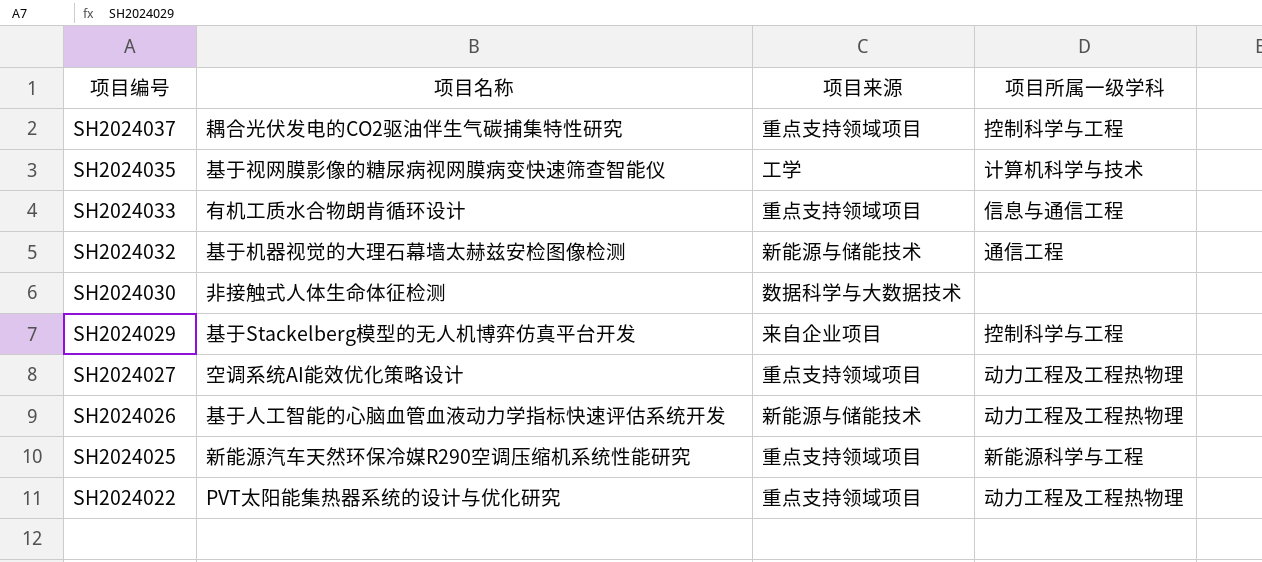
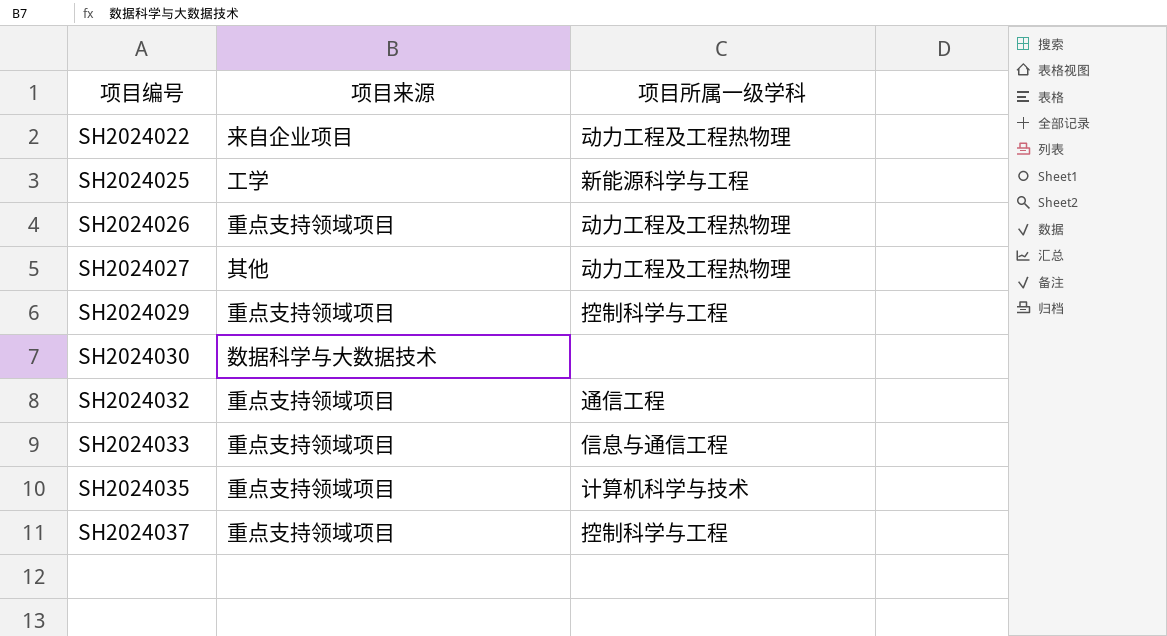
row order: 项目编号 descending -> 项目编号 ascending
column 项目名称 | position: 2 -> none
SH2024022 | 项目来源: 重点支持领域项目 -> 来自企业项目
SH2024025 | 项目来源: 重点支持领域项目 -> 工学
SH2024026 | 项目来源: 新能源与储能技术 -> 重点支持领域项目
SH2024027 | 项目来源: 重点支持领域项目 -> 其他
SH2024029 | 项目来源: 来自企业项目 -> 重点支持领域项目
SH2024032 | 项目来源: 新能源与储能技术 -> 重点支持领域项目
SH2024035 | 项目来源: 工学 -> 重点支持领域项目

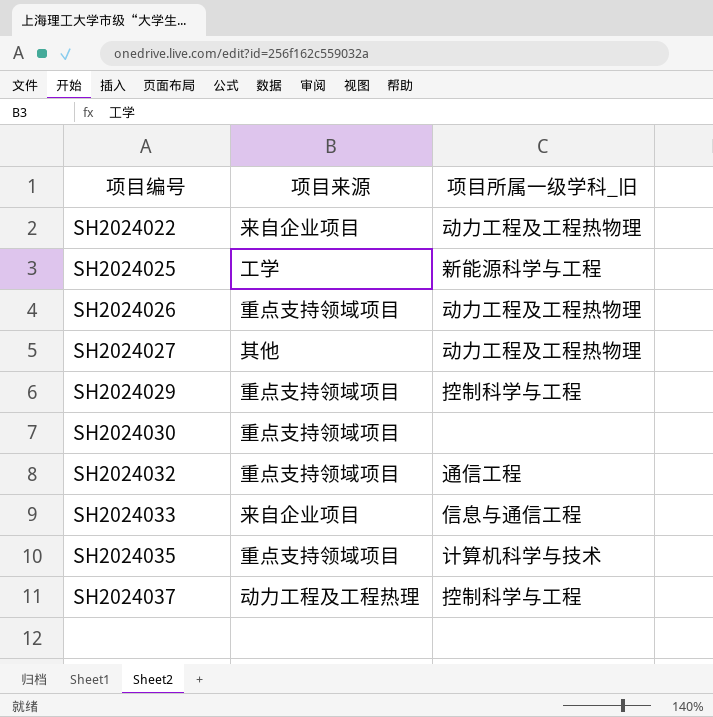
column name: 项目所属一级学科 -> 项目所属一级学科_旧
SH2024030 | 项目来源: 数据科学与大数据技术 -> 重点支持领域项目
SH2024033 | 项目来源: 重点支持领域项目 -> 来自企业项目
SH2024037 | 项目来源: 重点支持领域项目 -> 动力工程及工程热理

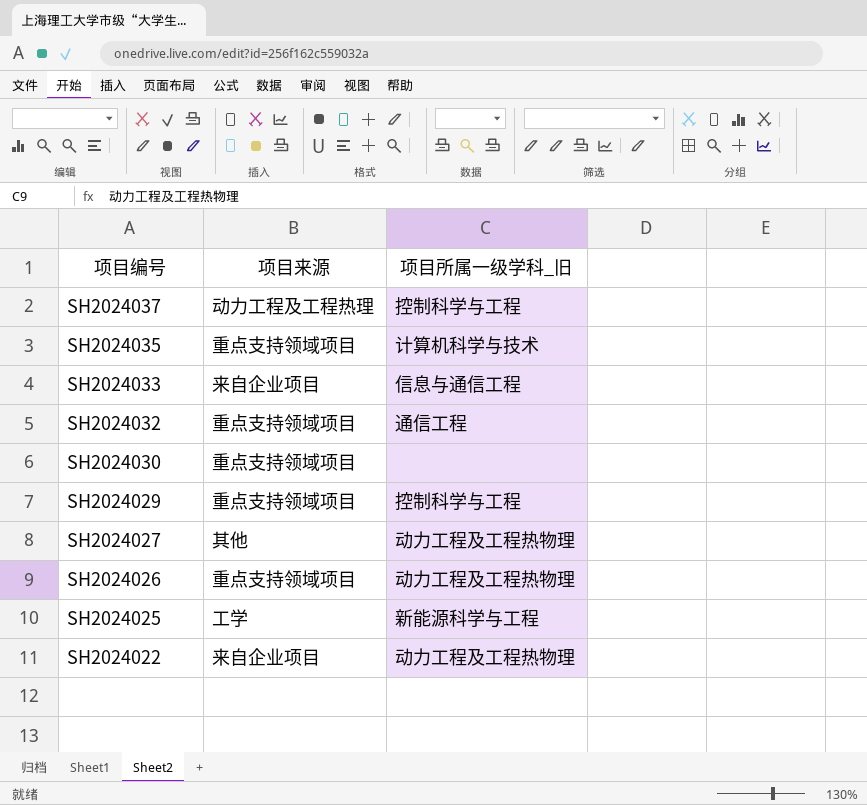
row order: 项目编号 ascending -> 项目编号 descending

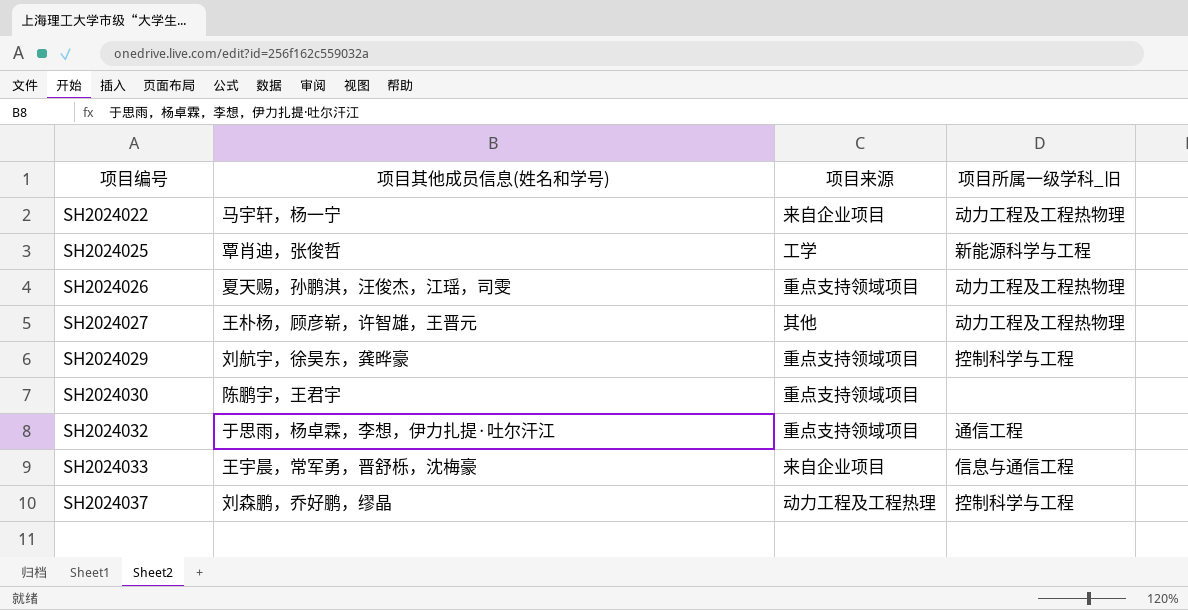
row order: 项目编号 descending -> 项目编号 ascending
column 项目其他成员信息(姓名和学号) | position: none -> 2
row SH2024035: 重点支持领域项目 | 计算机科学与技术 -> none

